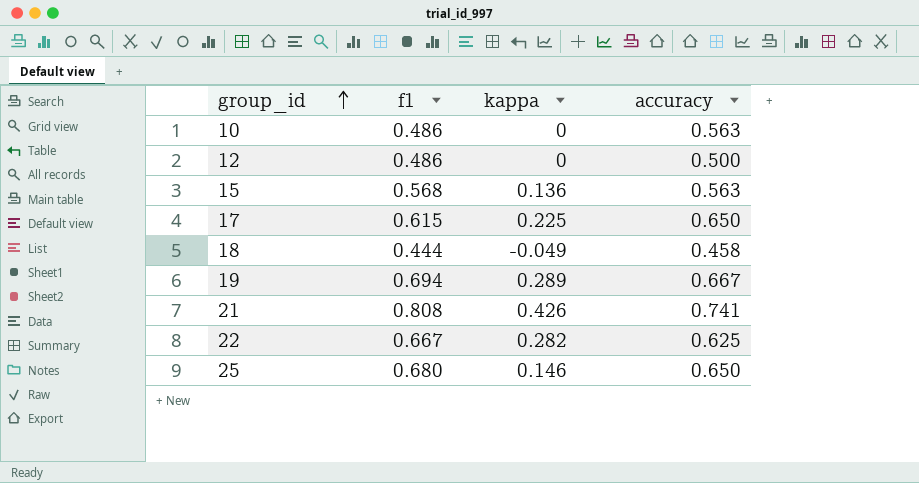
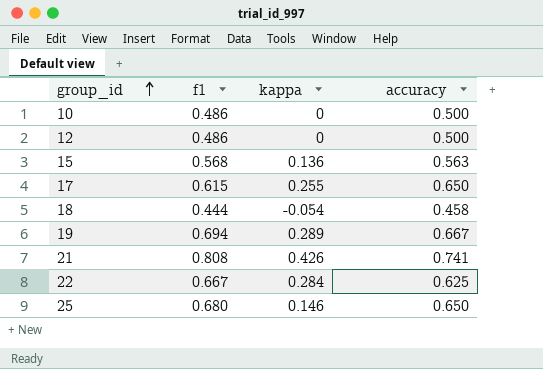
10 | accuracy: 0.563 -> 0.500
17 | kappa: 0.225 -> 0.255
18 | kappa: -0.049 -> -0.054
22 | kappa: 0.282 -> 0.284

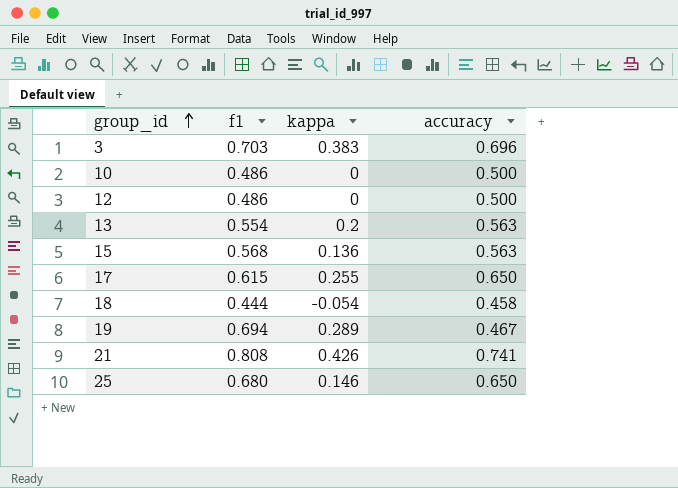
row 22: 0.667 | 0.284 | 0.625 -> none
row 3: none -> 0.703 | 0.383 | 0.696
row 13: none -> 0.554 | 0.2 | 0.563
19 | accuracy: 0.667 -> 0.467

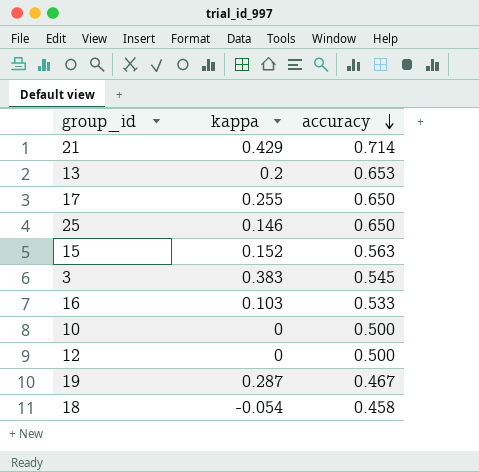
row order: group_id ascending -> accuracy descending
column f1 | position: 2 -> none
21 | kappa: 0.426 -> 0.429
21 | accuracy: 0.741 -> 0.714
13 | accuracy: 0.563 -> 0.653
15 | kappa: 0.136 -> 0.152
3 | accuracy: 0.696 -> 0.545
row 16: none -> 0.103 | 0.533
19 | kappa: 0.289 -> 0.287

